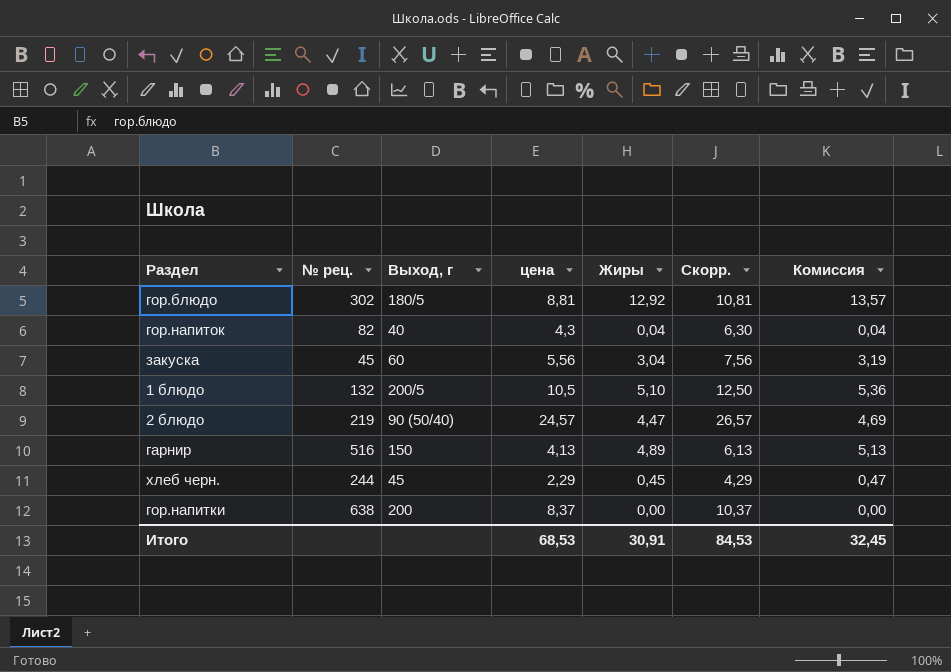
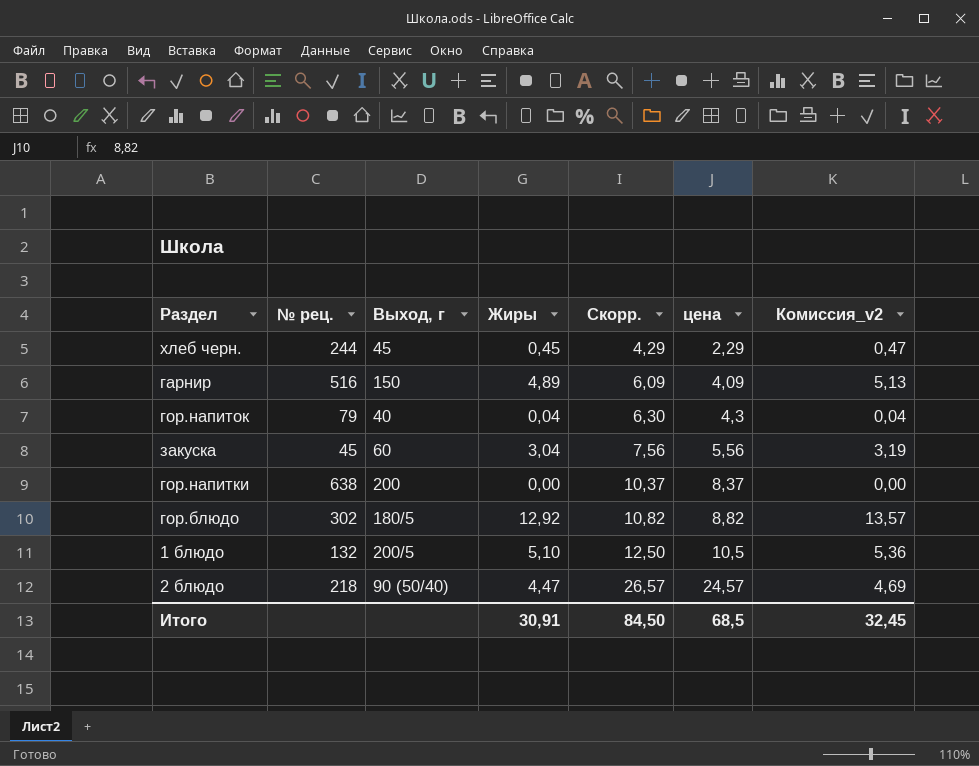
row order: none -> Скорр. ascending
column цена | position: 4 -> 6
column name: Комиссия -> Комиссия_v2
гарнир | Скорр.: 6,13 -> 6,09
гарнир | цена: 4,13 -> 4,09
гор.напиток | № рец.: 82 -> 79
гор.блюдо | Скорр.: 10,81 -> 10,82
гор.блюдо | цена: 8,81 -> 8,82
2 блюдо | № рец.: 219 -> 218
Итого | Скорр.: 84,53 -> 84,50
Итого | цена: 68,53 -> 68,5

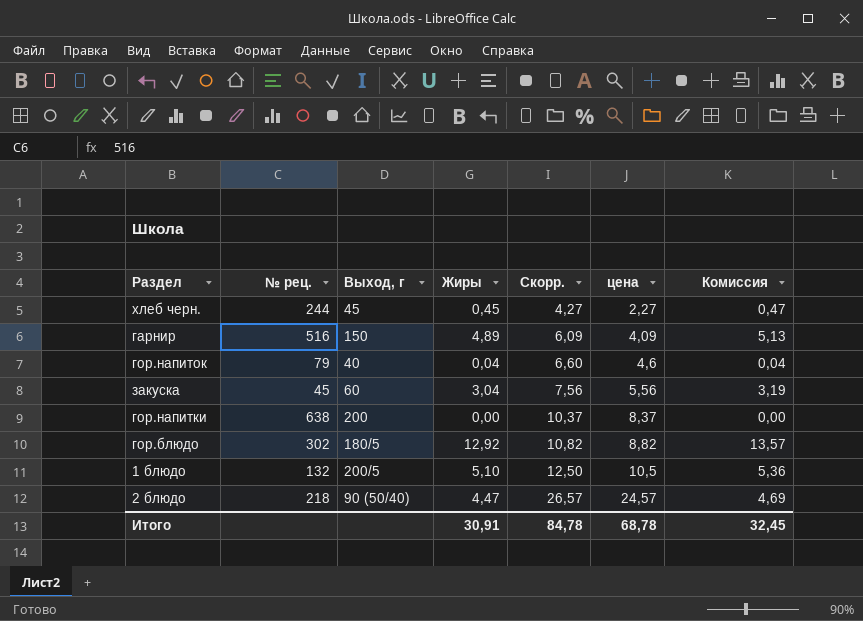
column name: Комиссия_v2 -> Комиссия
хлеб черн. | Скорр.: 4,29 -> 4,27
хлеб черн. | цена: 2,29 -> 2,27
гор.напиток | Скорр.: 6,30 -> 6,60
гор.напиток | цена: 4,3 -> 4,6
Итого | Скорр.: 84,50 -> 84,78
Итого | цена: 68,5 -> 68,78

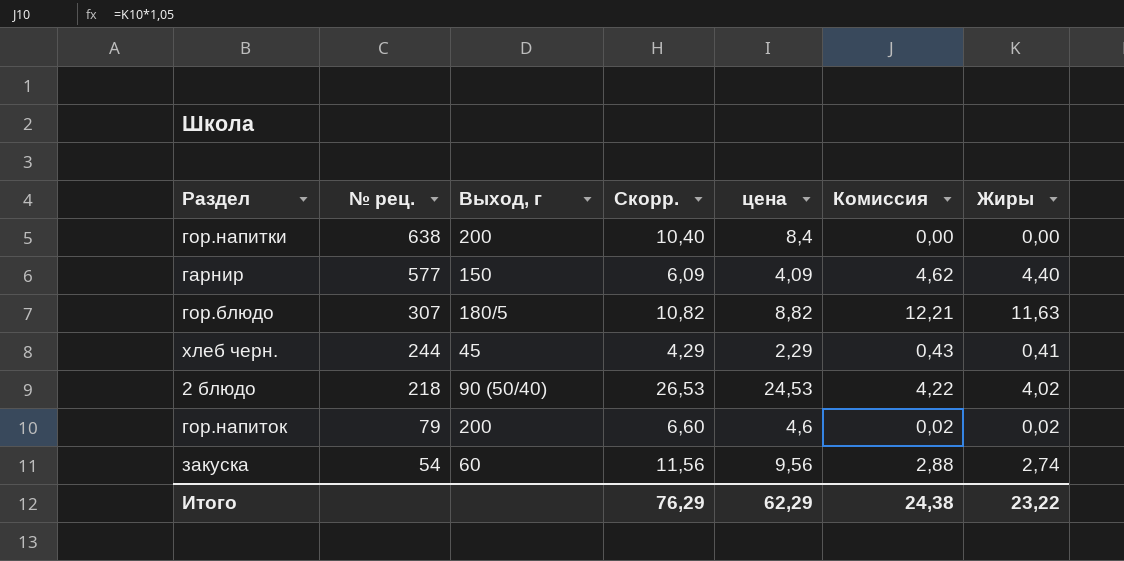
row order: Скорр. ascending -> № рец. descending
column Жиры | position: 4 -> 7
row 1 блюдо: 132 | 200/5 | 5,10 | 12,50 | 10,5 | 5,36 -> none
гор.напитки | Скорр.: 10,37 -> 10,40
гор.напитки | цена: 8,37 -> 8,4
гарнир | № рец.: 516 -> 577
гарнир | Комиссия: 5,13 -> 4,62
гарнир | Жиры: 4,89 -> 4,40
гор.блюдо | № рец.: 302 -> 307
гор.блюдо | Комиссия: 13,57 -> 12,21
гор.блюдо | Жиры: 12,92 -> 11,63
хлеб черн. | Скорр.: 4,27 -> 4,29
хлеб черн. | цена: 2,27 -> 2,29
хлеб черн. | Комиссия: 0,47 -> 0,43
хлеб черн. | Жиры: 0,45 -> 0,41
2 блюдо | Скорр.: 26,57 -> 26,53
2 блюдо | цена: 24,57 -> 24,53
2 блюдо | Комиссия: 4,69 -> 4,22
2 блюдо | Жиры: 4,47 -> 4,02
гор.напиток | Выход, г: 40 -> 200
гор.напиток | Комиссия: 0,04 -> 0,02
гор.напиток | Жиры: 0,04 -> 0,02
закуска | № рец.: 45 -> 54
закуска | Скорр.: 7,56 -> 11,56
закуска | цена: 5,56 -> 9,56
закуска | Комиссия: 3,19 -> 2,88
закуска | Жиры: 3,04 -> 2,74
Итого | Скорр.: 84,78 -> 76,29
Итого | цена: 68,78 -> 62,29
Итого | Комиссия: 32,45 -> 24,38
Итого | Жиры: 30,91 -> 23,22

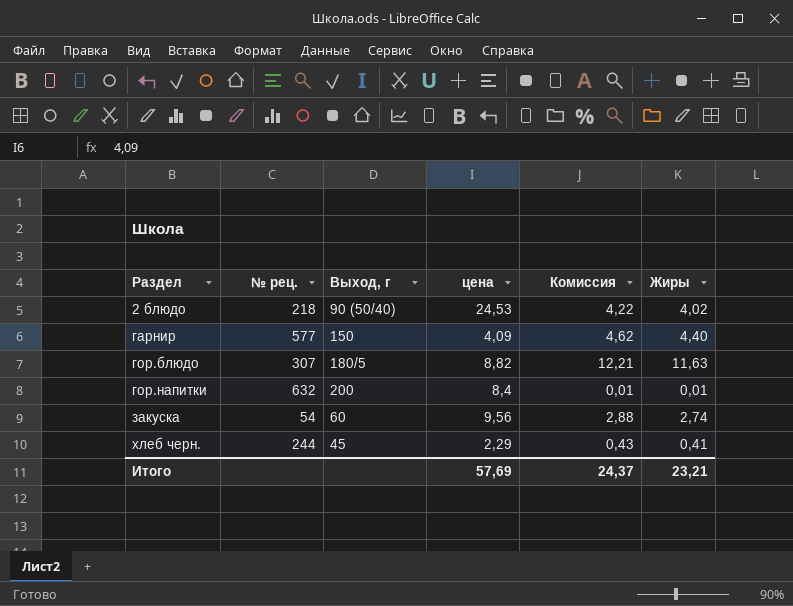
row order: № рец. descending -> Раздел ascending
column Скорр. | formula: [цена] + 2 -> none
row гор.напиток: 79 | 200 | 6,60 | 4,6 | 0,02 | 0,02 -> none
гор.напитки | № рец.: 638 -> 632
гор.напитки | Комиссия: 0,00 -> 0,01
гор.напитки | Жиры: 0,00 -> 0,01
Итого | цена: 62,29 -> 57,69
Итого | Комиссия: 24,38 -> 24,37
Итого | Жиры: 23,22 -> 23,21

